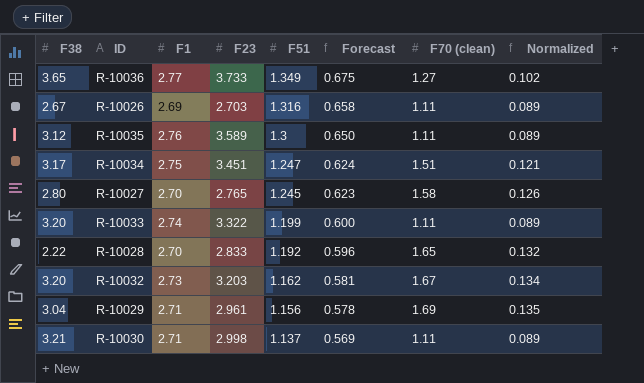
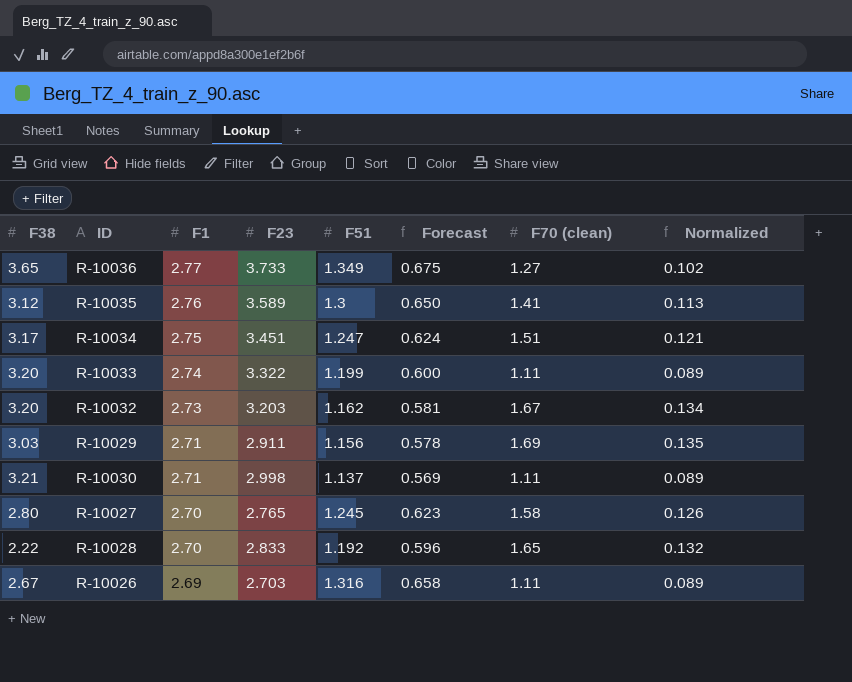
row order: F51 descending -> F1 descending
R-10035 | F70 (clean): 1.11 -> 1.41
R-10035 | Normalized: 0.089 -> 0.113
R-10029 | F38: 3.04 -> 3.03
R-10029 | F23: 2.961 -> 2.911

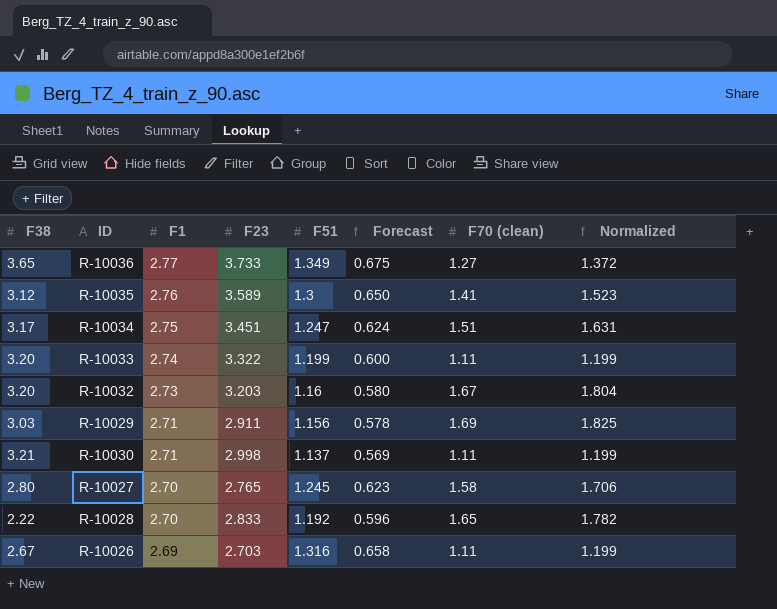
column Normalized | formula: [F70 (clean)] * 0.08 -> [F70 (clean)] * 1.08
R-10032 | F51: 1.162 -> 1.16
R-10032 | Forecast: 0.581 -> 0.580

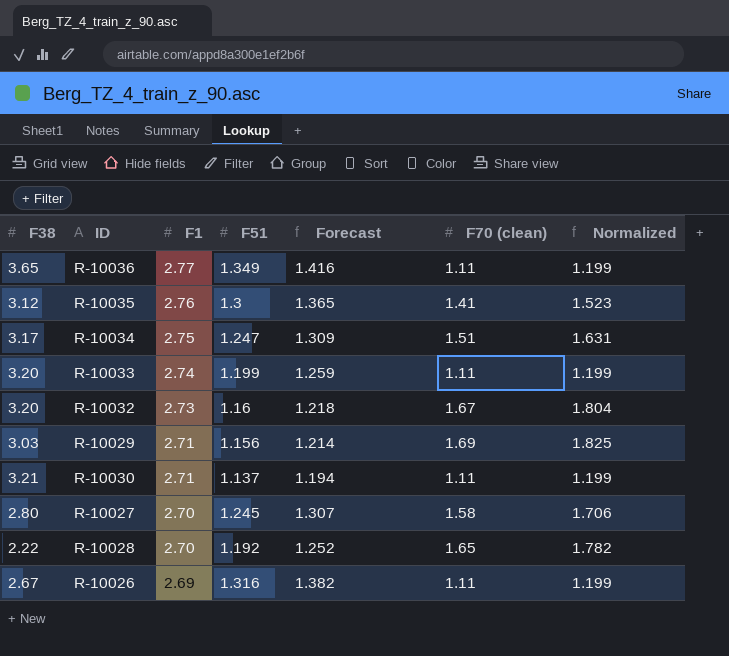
column F23 | position: 4 -> none
column Forecast | formula: [F51] * 0.5 -> [F51] * 1.05
R-10036 | F70 (clean): 1.27 -> 1.11
R-10036 | Normalized: 1.372 -> 1.199

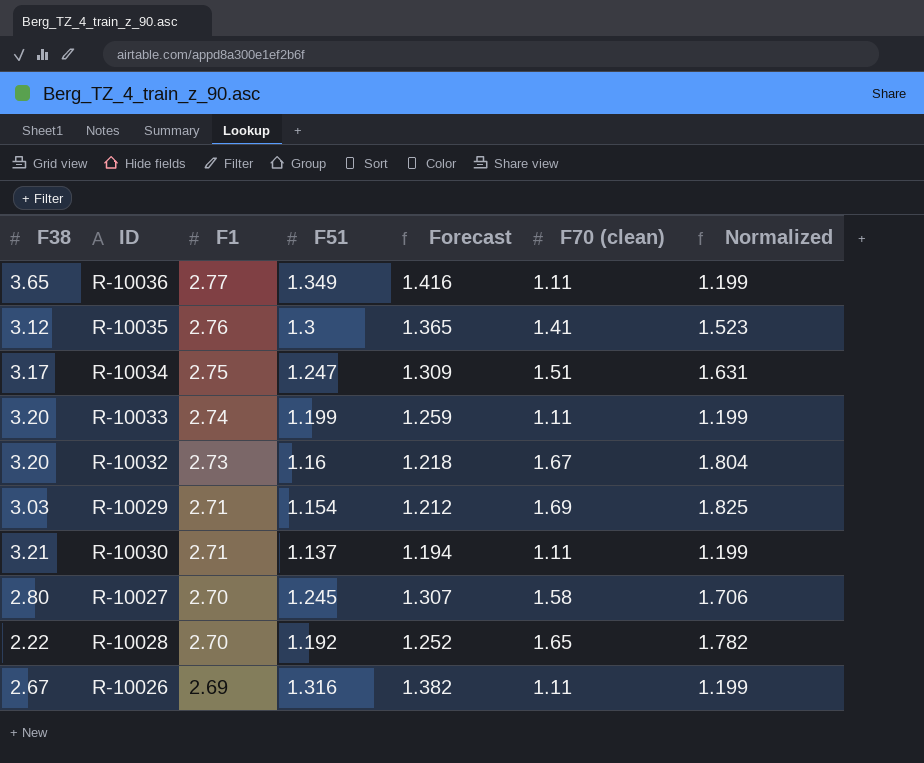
R-10029 | F51: 1.156 -> 1.154
R-10029 | Forecast: 1.214 -> 1.212

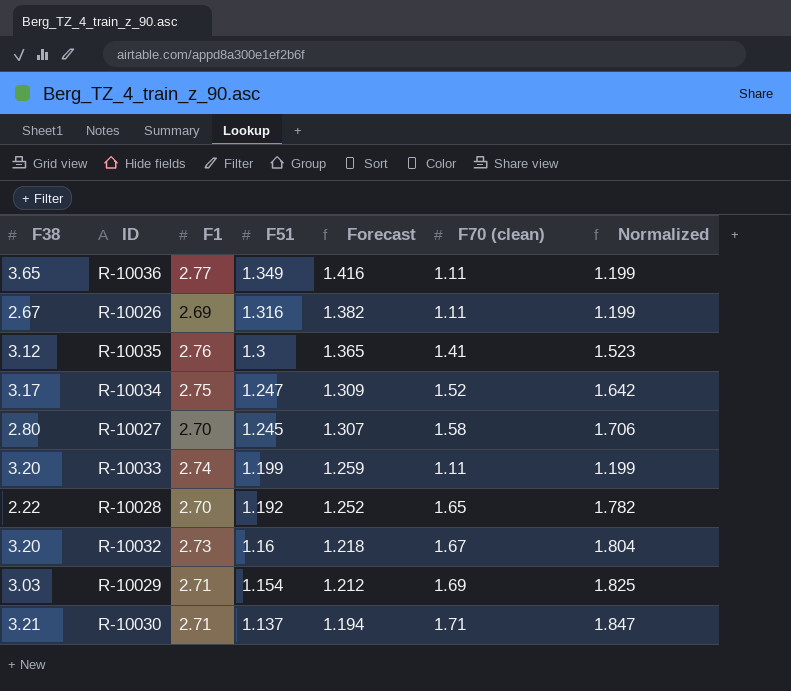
row order: F1 descending -> F51 descending
R-10034 | F70 (clean): 1.51 -> 1.52
R-10034 | Normalized: 1.631 -> 1.642
R-10030 | F70 (clean): 1.11 -> 1.71
R-10030 | Normalized: 1.199 -> 1.847

